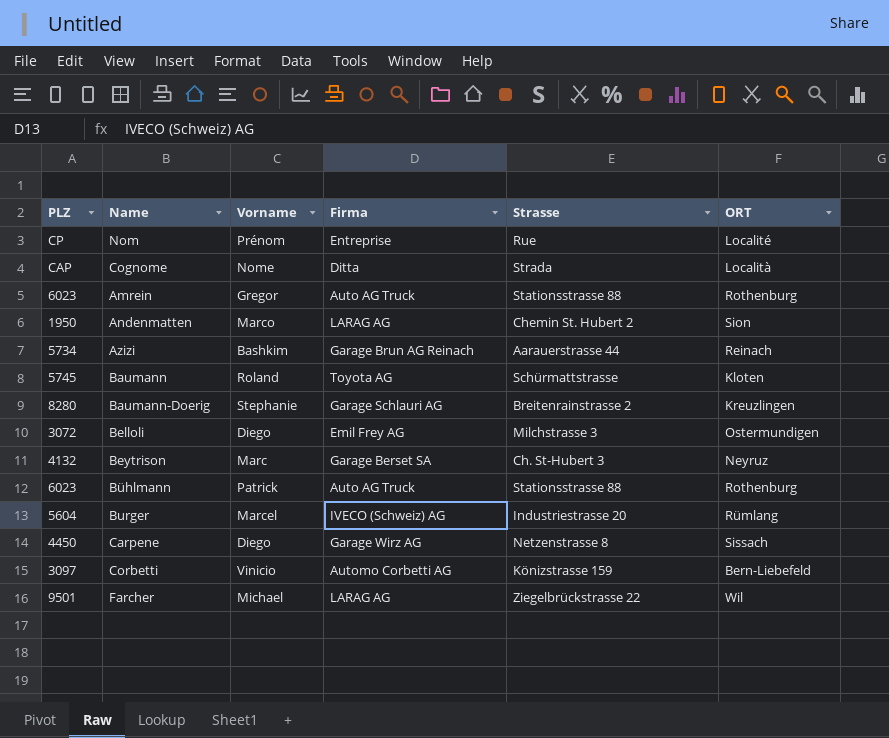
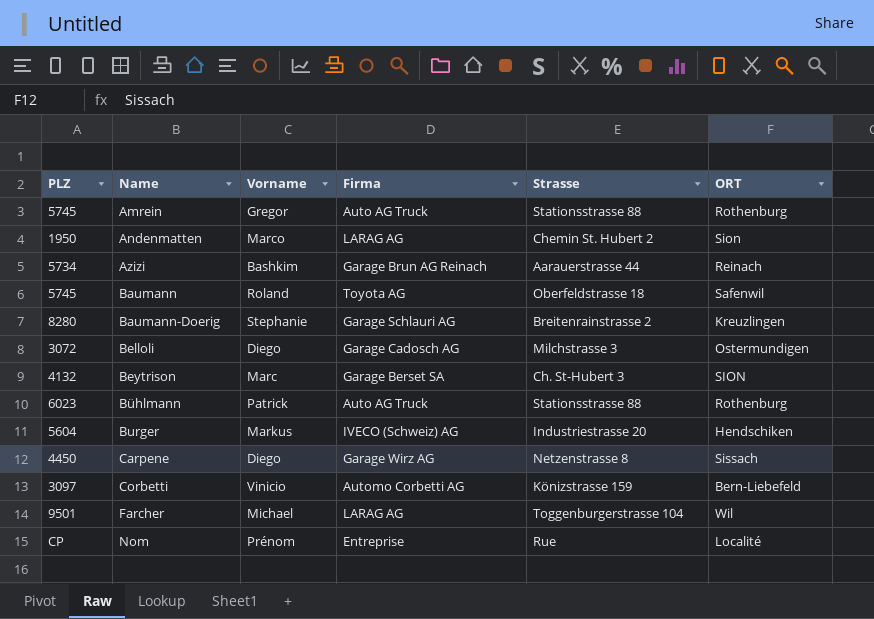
row order: none -> Name ascending
row Cognome: CAP | Nome | Ditta | Strada | Località -> none
Amrein | PLZ: 6023 -> 5745
Baumann | Strasse: Schürmattstrasse -> Oberfeldstrasse 18
Baumann | ORT: Kloten -> Safenwil
Belloli | Firma: Emil Frey AG -> Garage Cadosch AG
Beytrison | ORT: Neyruz -> SION
Burger | Vorname: Marcel -> Markus
Burger | ORT: Rümlang -> Hendschiken
Farcher | Strasse: Ziegelbrückstrasse 22 -> Toggenburgerstrasse 104

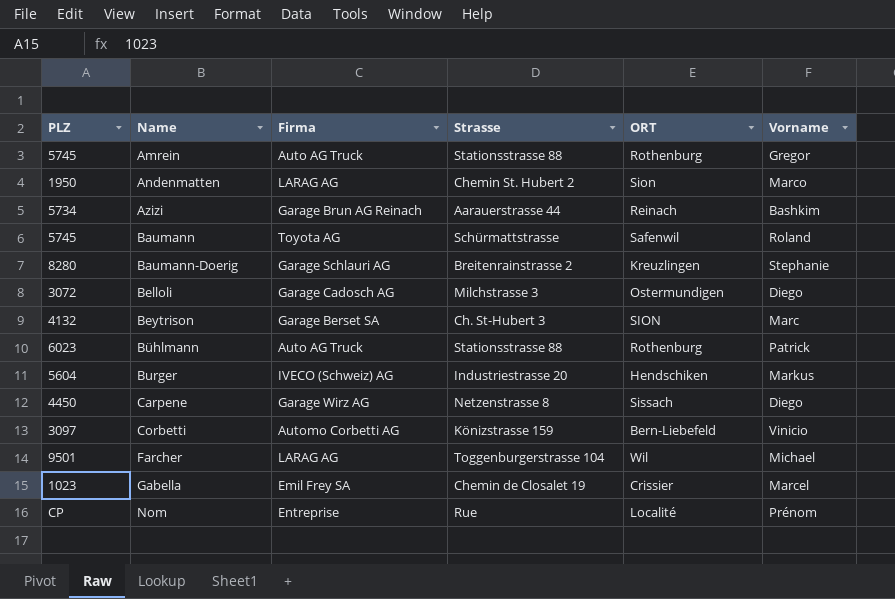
column Vorname | position: 3 -> 6
Baumann | Strasse: Oberfeldstrasse 18 -> Schürmattstrasse
row Gabella: none -> 1023 | Emil Frey SA | Chemin de Closalet 19 | Crissier | Marcel

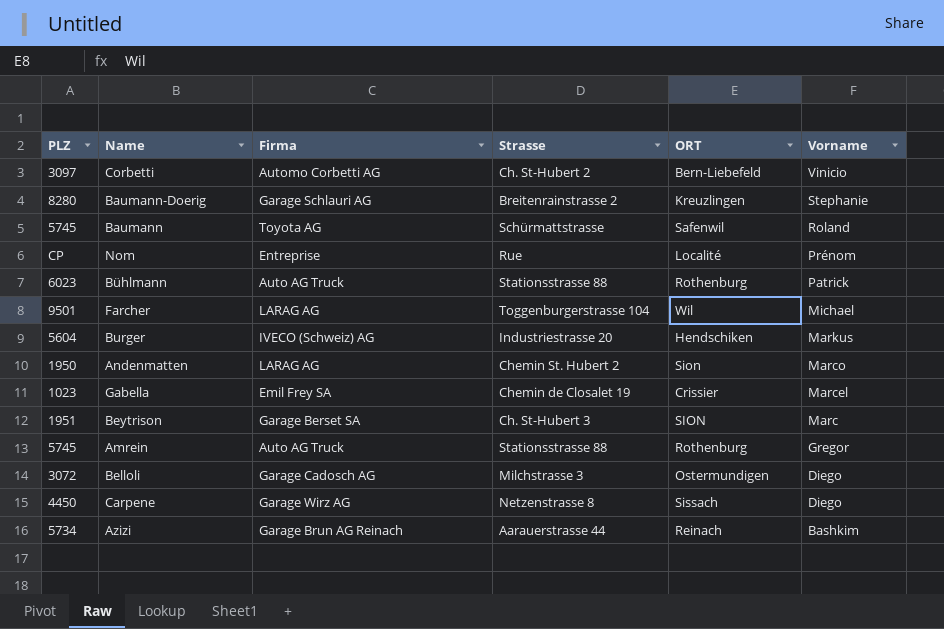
row order: Name ascending -> Vorname descending
Corbetti | Strasse: Könizstrasse 159 -> Ch. St-Hubert 2
Beytrison | PLZ: 4132 -> 1951

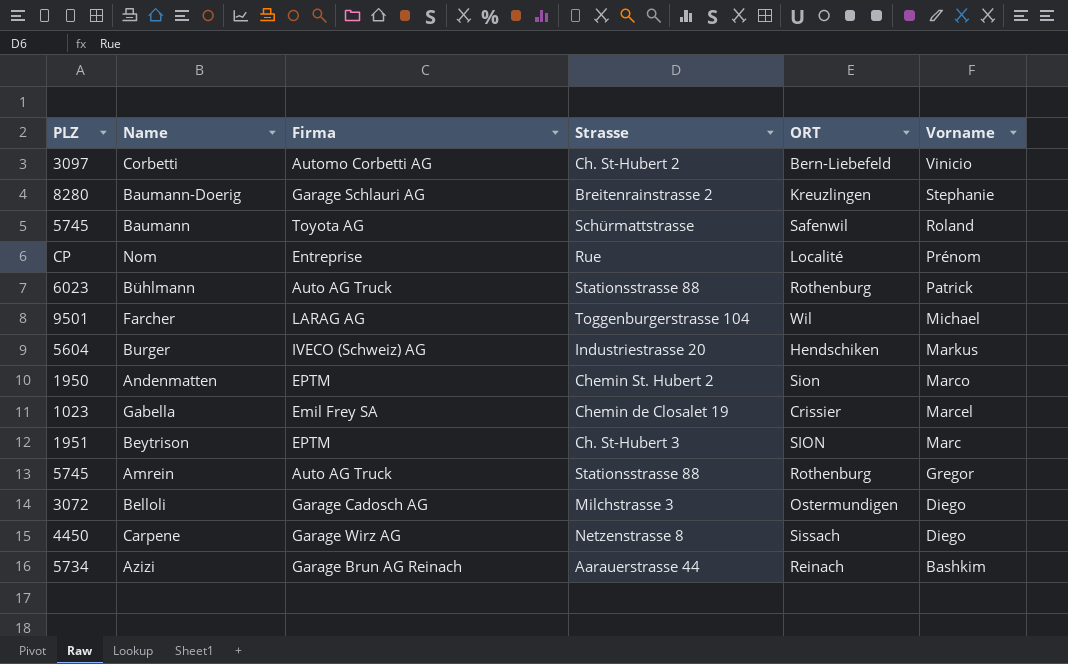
Andenmatten | Firma: LARAG AG -> EPTM
Beytrison | Firma: Garage Berset SA -> EPTM

